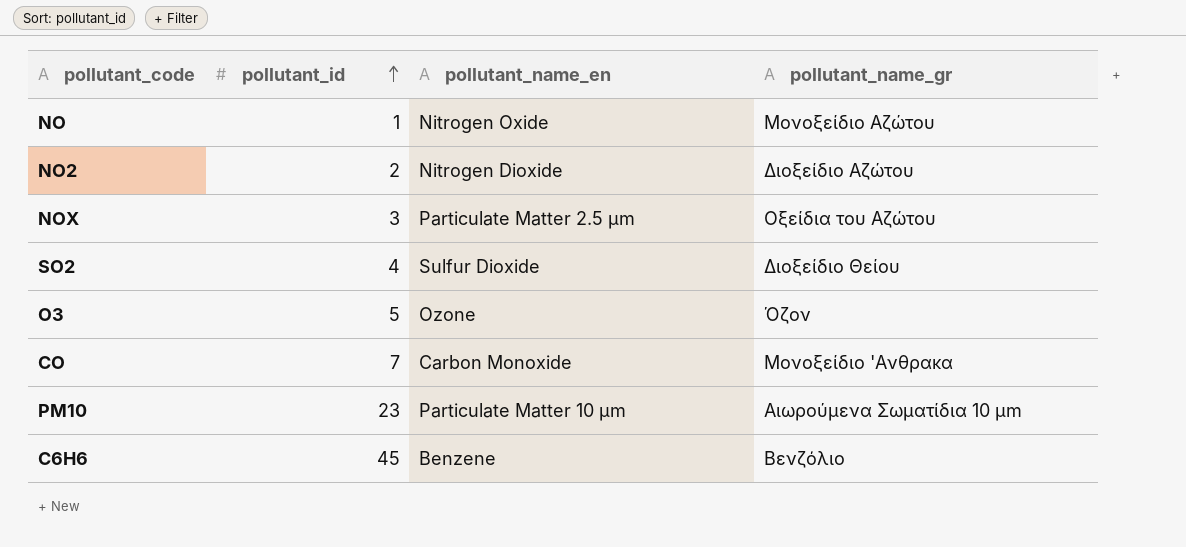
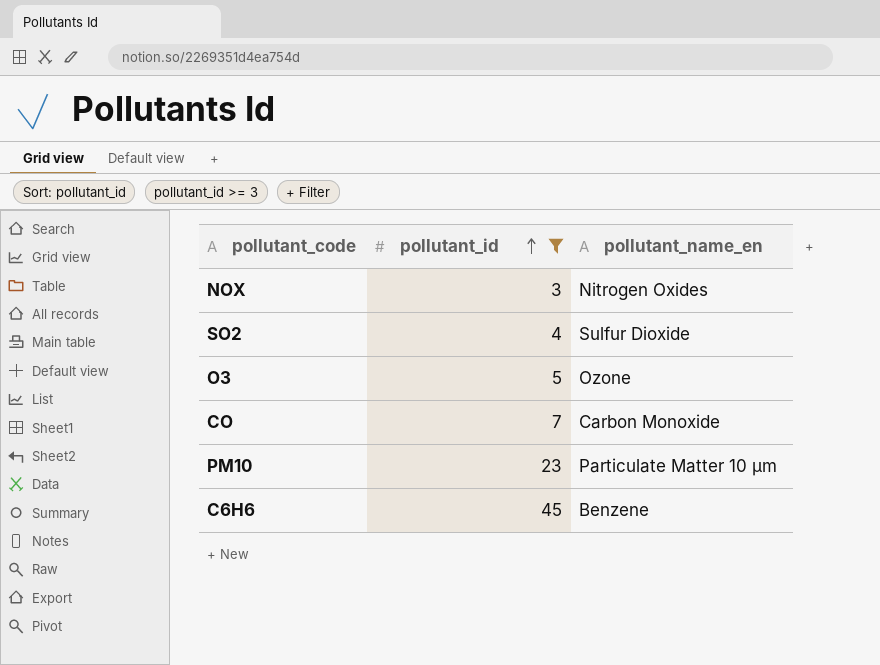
filter: none -> pollutant_id >= 3
column pollutant_name_gr | position: 4 -> none
NOX | pollutant_name_en: Particulate Matter 2.5 μm -> Nitrogen Oxides

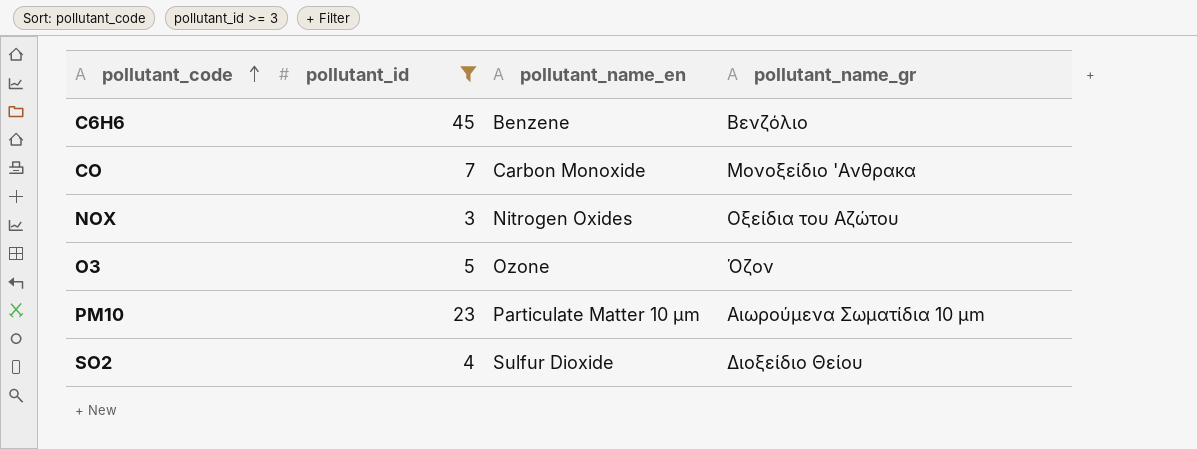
row order: pollutant_id ascending -> pollutant_code ascending
column pollutant_name_gr | position: none -> 4

